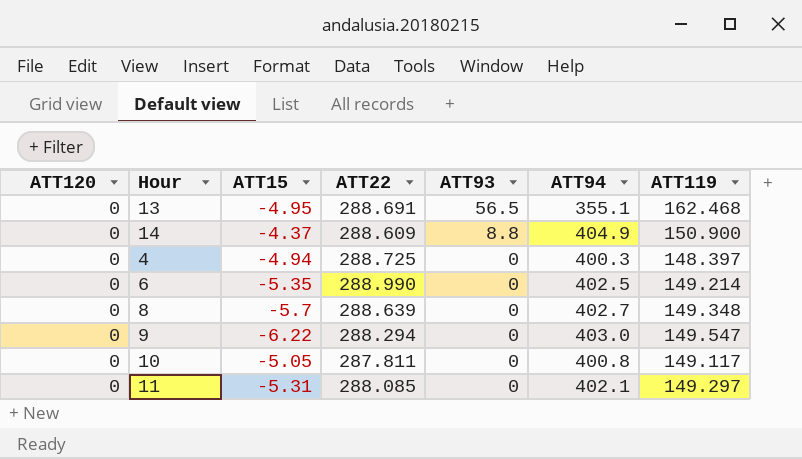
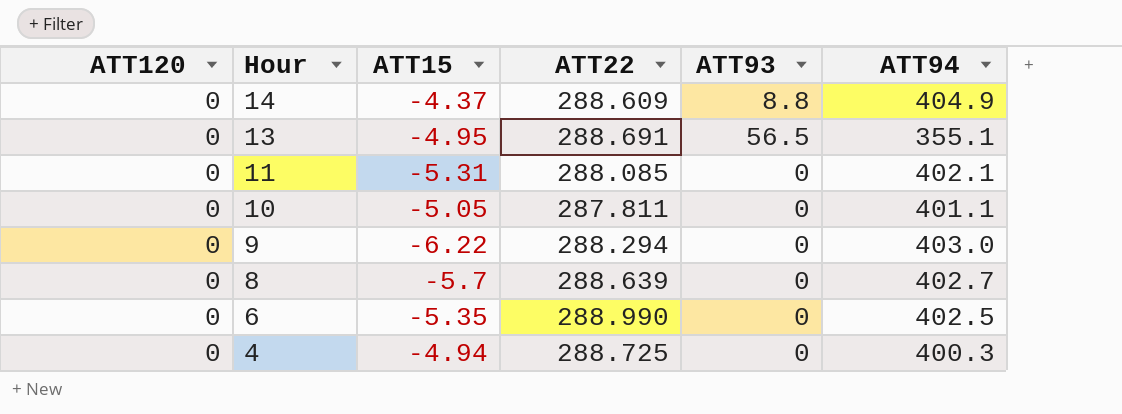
row order: ATT93 descending -> Hour descending
column ATT119 | position: 7 -> none
10 | ATT94: 400.8 -> 401.1

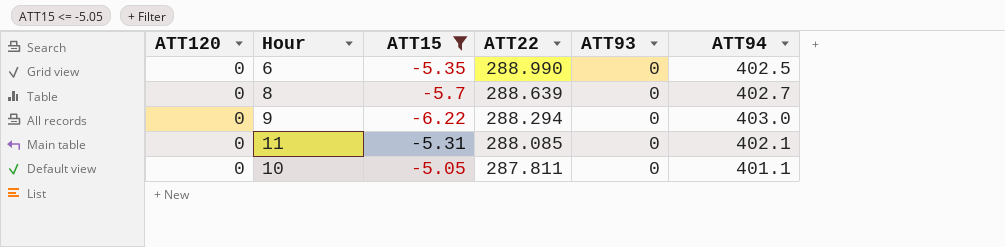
filter: none -> ATT15 <= -5.05
row order: Hour descending -> ATT22 descending

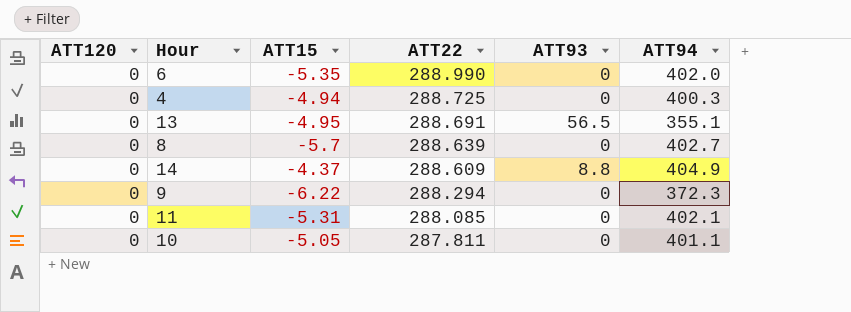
filter: ATT15 <= -5.05 -> none
6 | ATT94: 402.5 -> 402.0
9 | ATT94: 403.0 -> 372.3

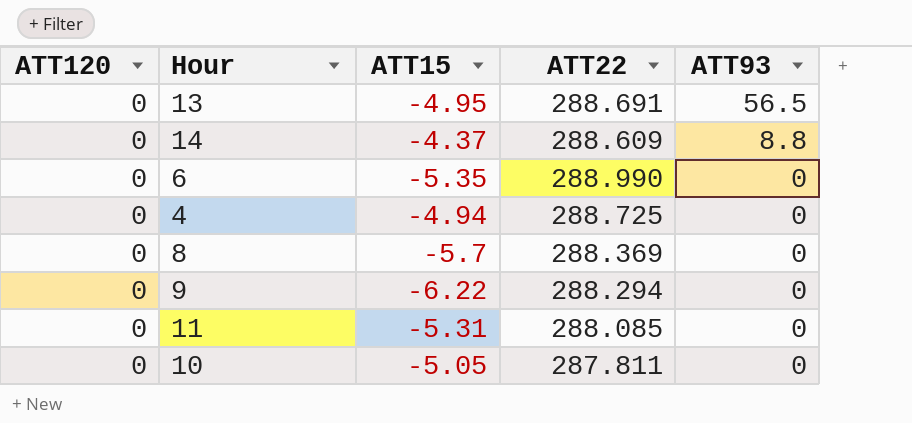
row order: ATT22 descending -> ATT93 descending
column ATT94 | position: 6 -> none
8 | ATT22: 288.639 -> 288.369

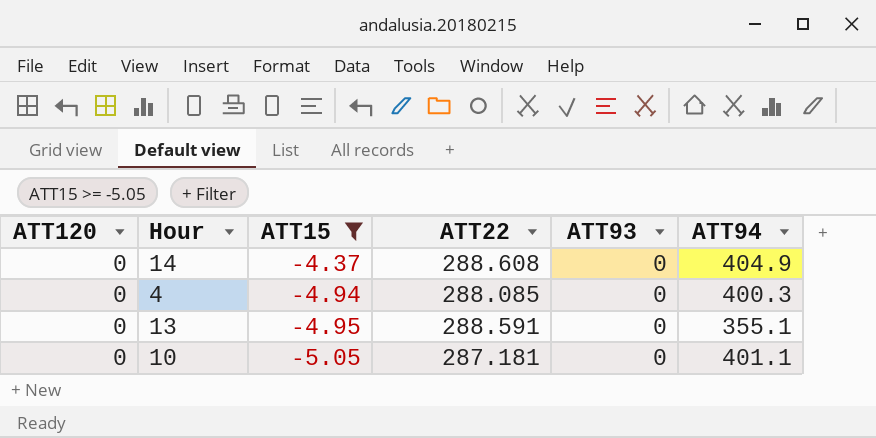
filter: none -> ATT15 >= -5.05
row order: ATT93 descending -> ATT15 descending
column ATT94 | position: none -> 6
14 | ATT22: 288.609 -> 288.608
14 | ATT93: 8.8 -> 0
4 | ATT22: 288.725 -> 288.085
13 | ATT22: 288.691 -> 288.591
13 | ATT93: 56.5 -> 0
10 | ATT22: 287.811 -> 287.181

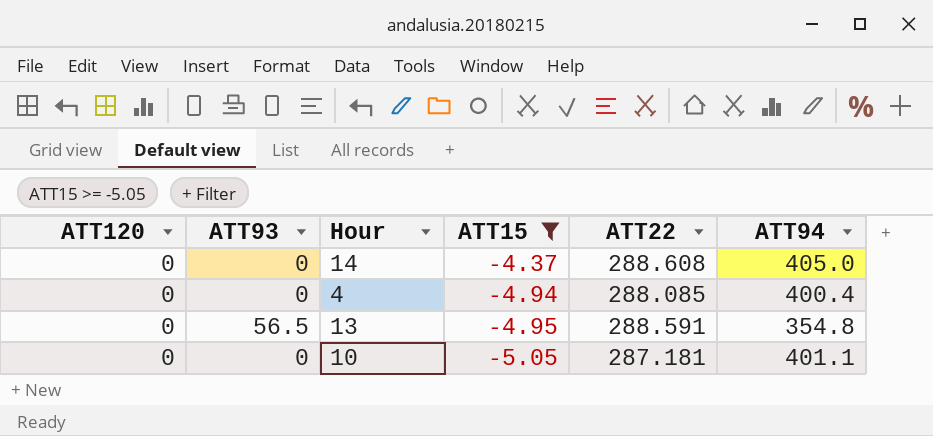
column ATT93 | position: 5 -> 2
14 | ATT94: 404.9 -> 405.0
4 | ATT94: 400.3 -> 400.4
13 | ATT93: 0 -> 56.5
13 | ATT94: 355.1 -> 354.8

